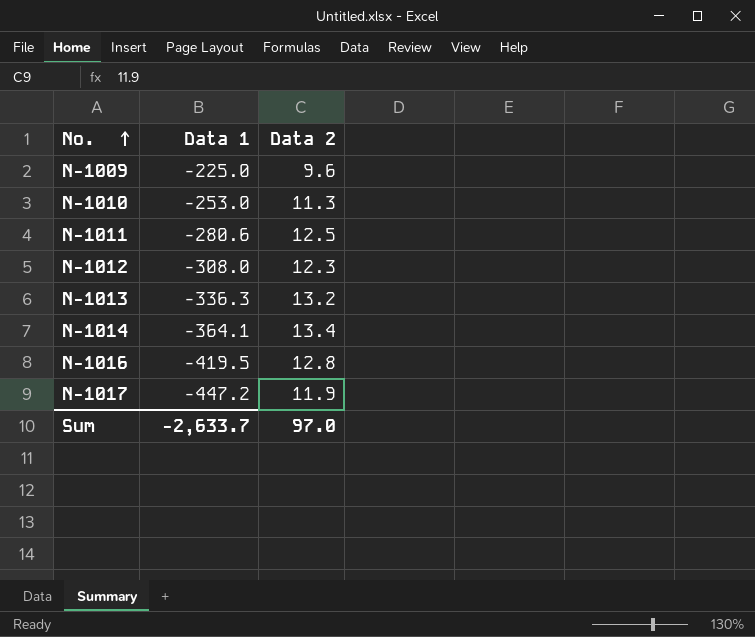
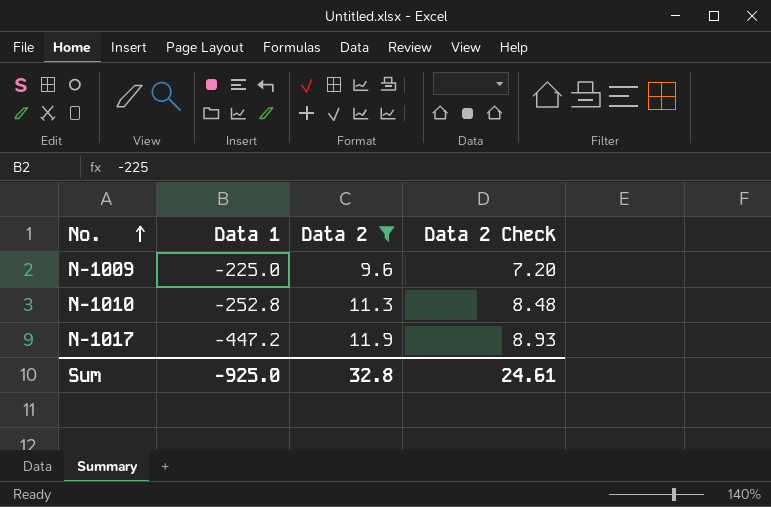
filter: none -> Data 2 <= 11.9
column Data 2 Check | formula: none -> [Data 2] * 0.75
N-1010 | Data 1: -253.0 -> -252.8
Sum | Data 1: -2,633.7 -> -925.0
Sum | Data 2: 97.0 -> 32.8

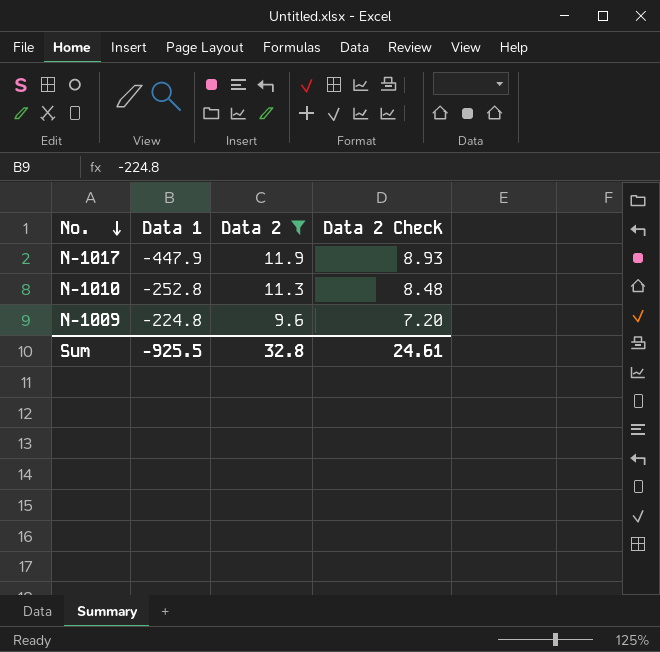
row order: No. ascending -> No. descending
N-1017 | Data 1: -447.2 -> -447.9
N-1009 | Data 1: -225.0 -> -224.8
Sum | Data 1: -925.0 -> -925.5

